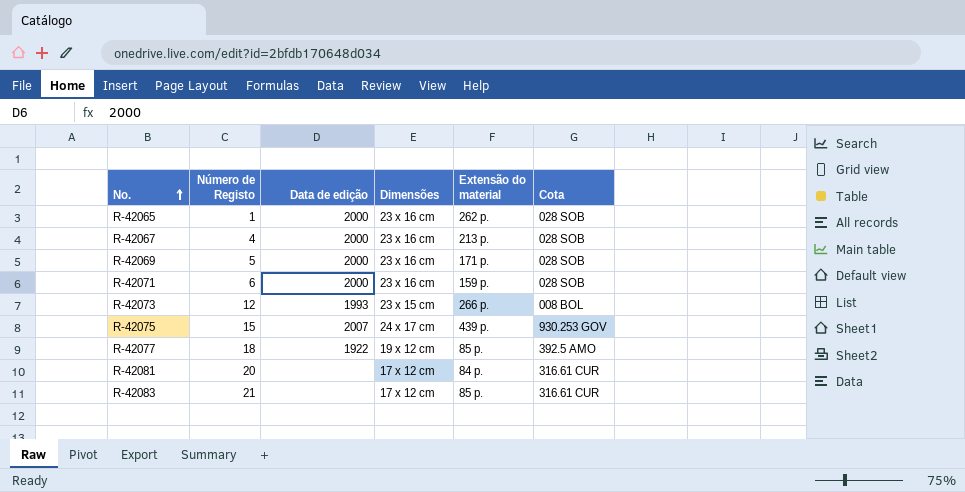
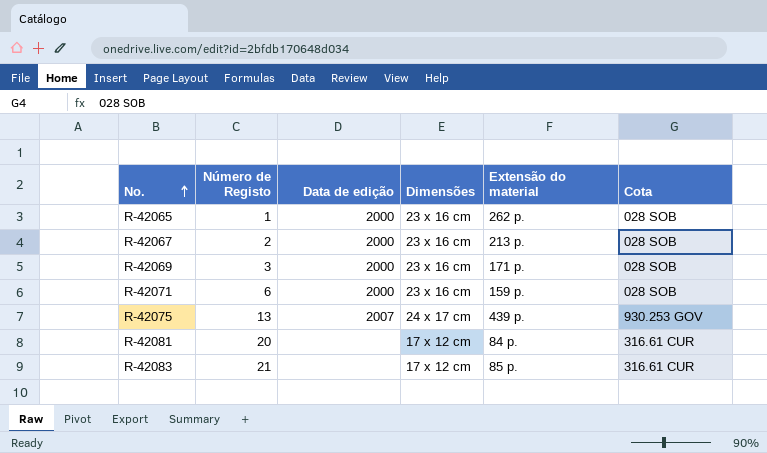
row R-42073: 12 | 1993 | 23 x 15 cm | 266 p. | 008 BOL -> none
row R-42077: 18 | 1922 | 19 x 12 cm | 85 p. | 392.5 AMO -> none
R-42067 | Número de Registo: 4 -> 2
R-42069 | Número de Registo: 5 -> 3
R-42075 | Número de Registo: 15 -> 13

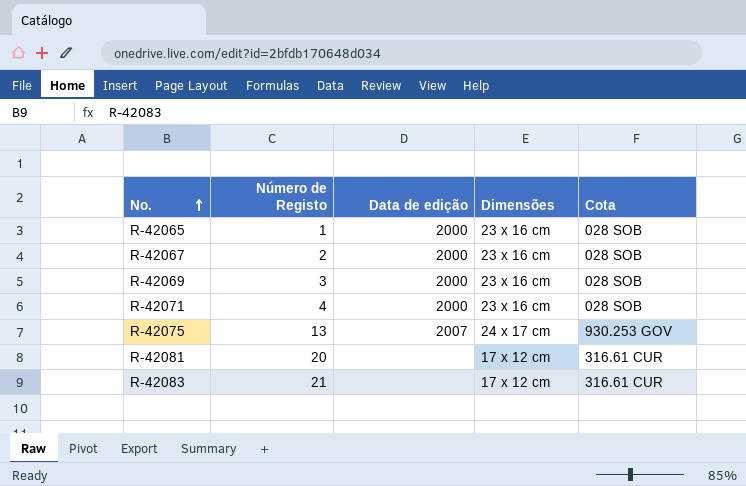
column Extensão do material | position: 5 -> none
R-42071 | Número de Registo: 6 -> 4

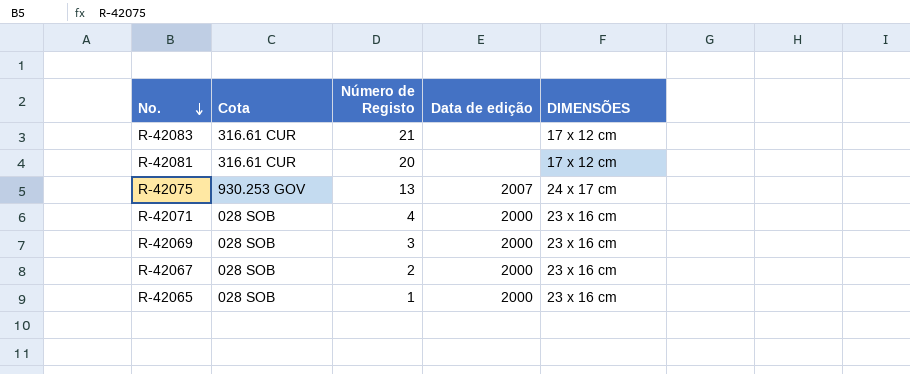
row order: No. ascending -> No. descending
column Cota | position: 5 -> 2
column name: Dimensões -> DIMENSÕES

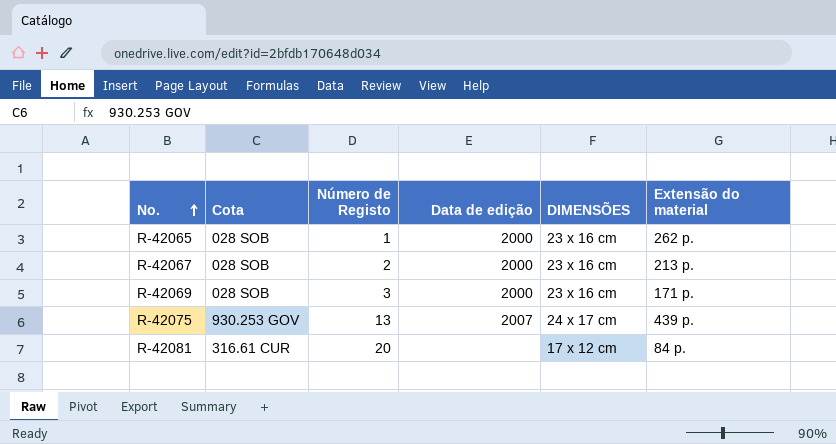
row order: No. descending -> No. ascending
column Extensão do material | position: none -> 6
row R-42083: 316.61 CUR | 21 | none | 17 x 12 cm -> none
row R-42071: 028 SOB | 4 | 2000 | 23 x 16 cm -> none

